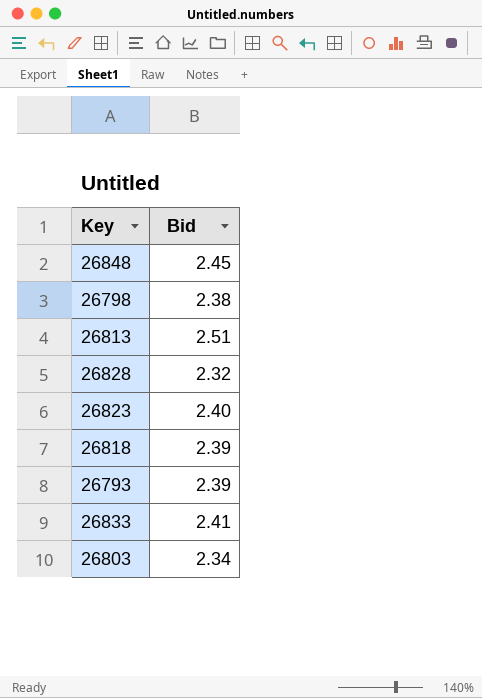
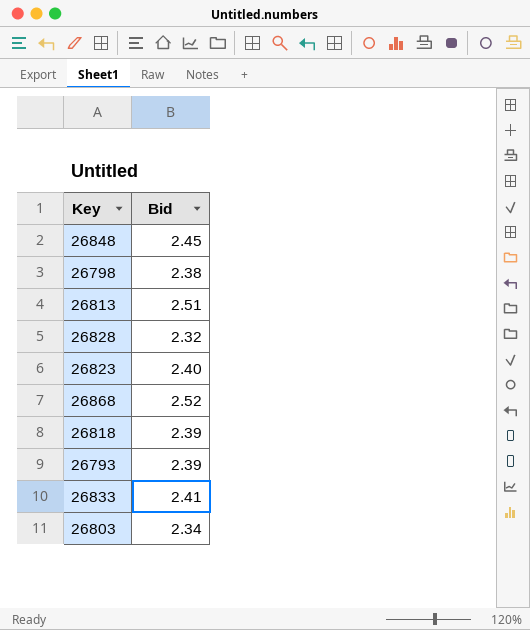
row 26868: none -> 2.52

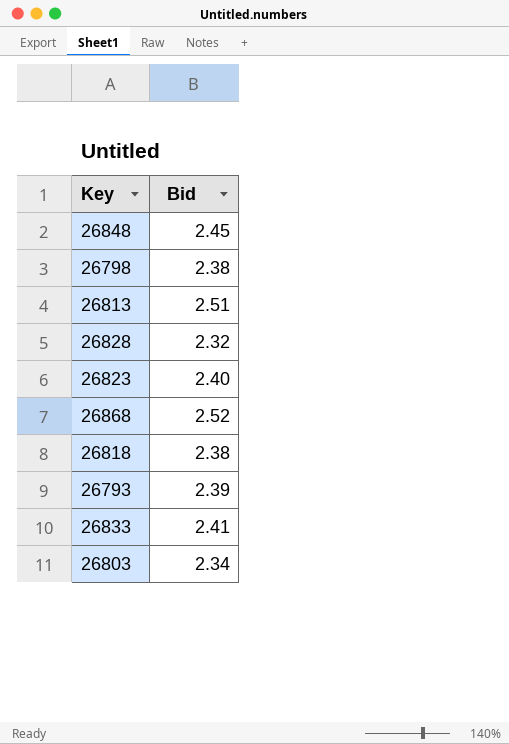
26818 | Bid: 2.39 -> 2.38

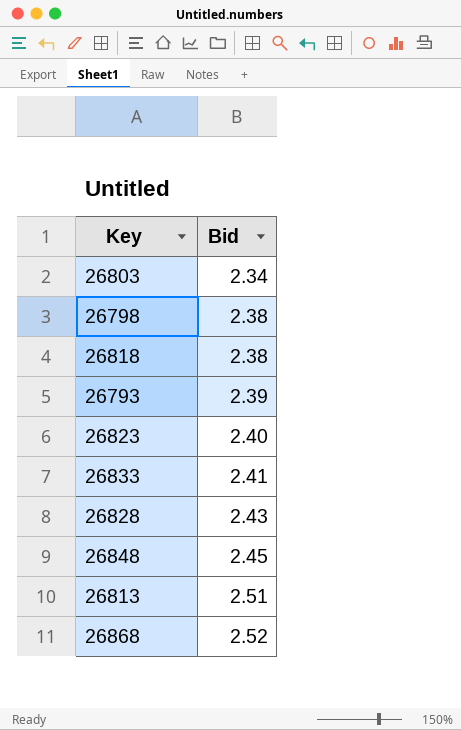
row order: none -> Bid ascending
26828 | Bid: 2.32 -> 2.43

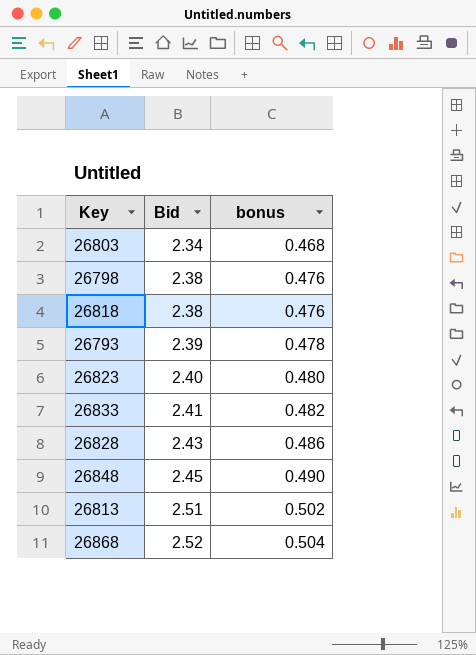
column bonus | formula: none -> [Bid] * 0.2

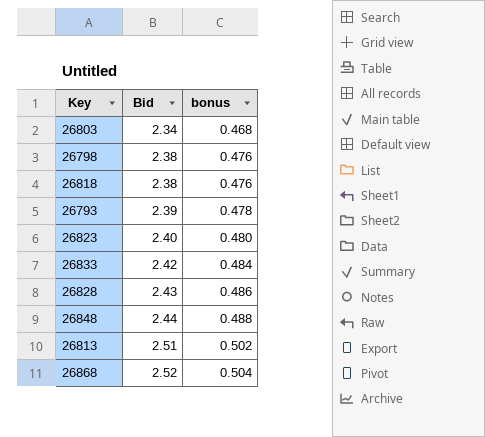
26833 | Bid: 2.41 -> 2.42
26833 | bonus: 0.482 -> 0.484
26848 | Bid: 2.45 -> 2.44
26848 | bonus: 0.490 -> 0.488

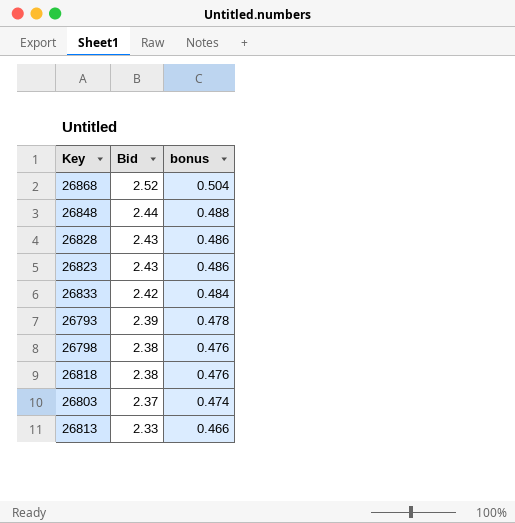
row order: Bid ascending -> Bid descending
26823 | Bid: 2.40 -> 2.43
26823 | bonus: 0.480 -> 0.486
26803 | Bid: 2.34 -> 2.37
26803 | bonus: 0.468 -> 0.474
26813 | Bid: 2.51 -> 2.33
26813 | bonus: 0.502 -> 0.466

